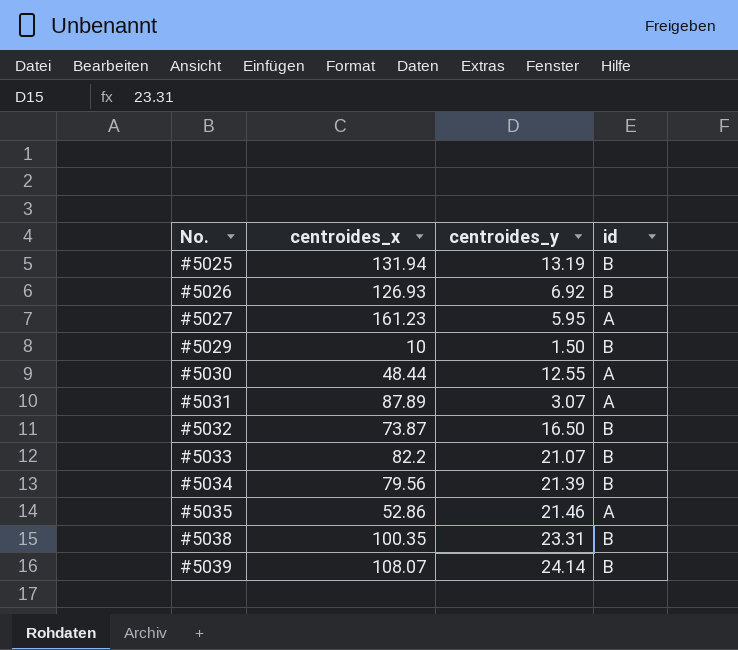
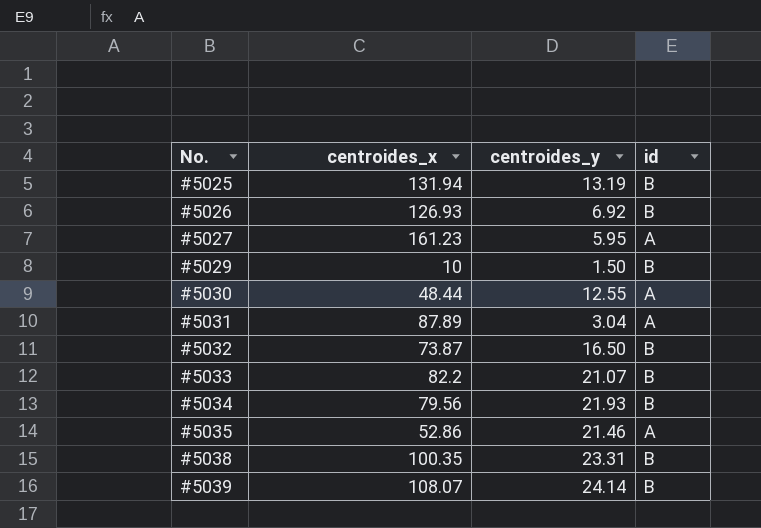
#5031 | centroides_y: 3.07 -> 3.04
#5034 | centroides_y: 21.39 -> 21.93

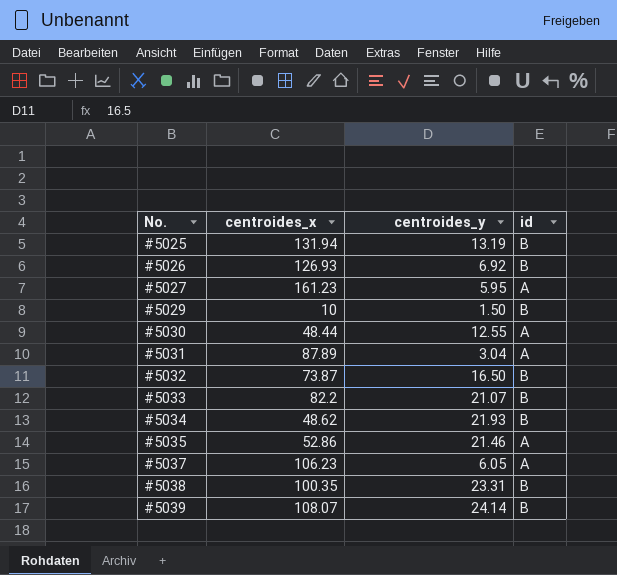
#5034 | centroides_x: 79.56 -> 48.62
row #5037: none -> 106.23 | 6.05 | A

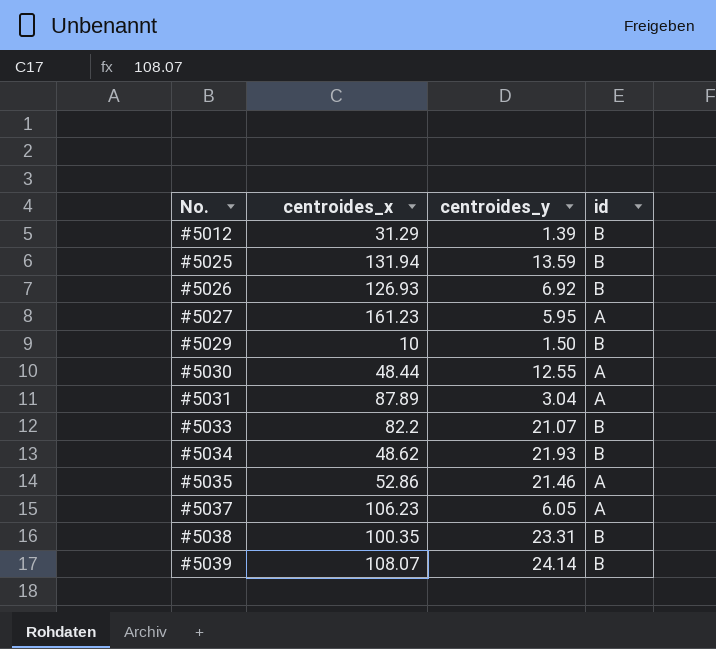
row #5032: 73.87 | 16.50 | B -> none
row #5012: none -> 31.29 | 1.39 | B
#5025 | centroides_y: 13.19 -> 13.59

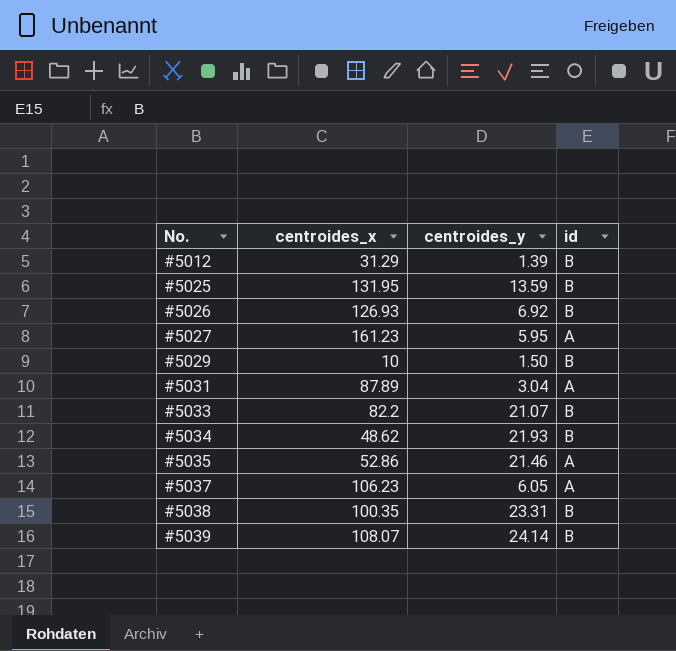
row #5030: 48.44 | 12.55 | A -> none
#5025 | centroides_x: 131.94 -> 131.95

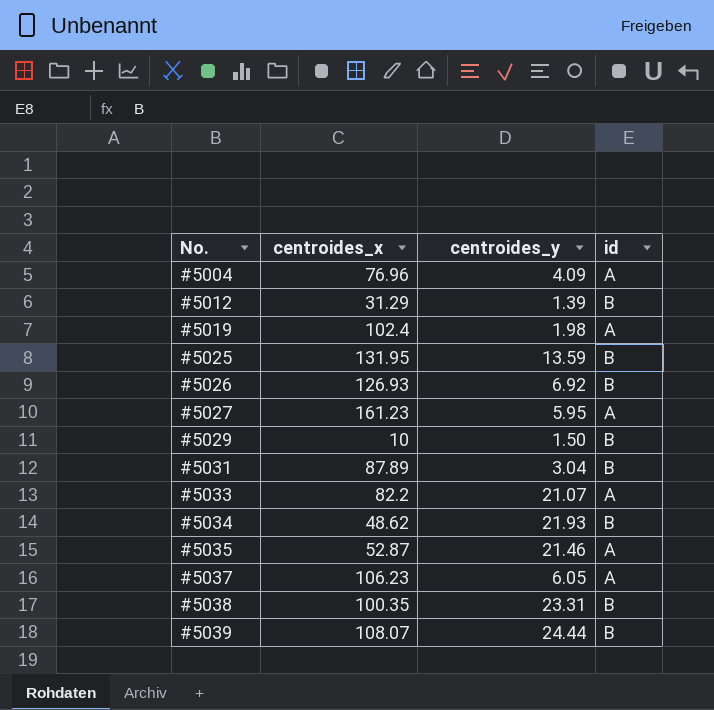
row #5004: none -> 76.96 | 4.09 | A
row #5019: none -> 102.4 | 1.98 | A
#5031 | id: A -> B
#5033 | id: B -> A
#5035 | centroides_x: 52.86 -> 52.87
#5039 | centroides_y: 24.14 -> 24.44

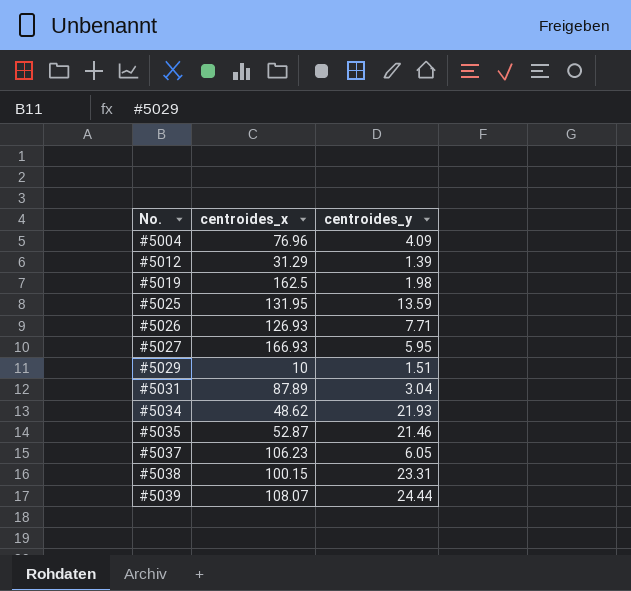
column id | position: 4 -> none
row #5033: 82.2 | 21.07 | A -> none
#5019 | centroides_x: 102.4 -> 162.5
#5026 | centroides_y: 6.92 -> 7.71
#5027 | centroides_x: 161.23 -> 166.93
#5029 | centroides_y: 1.50 -> 1.51
#5038 | centroides_x: 100.35 -> 100.15

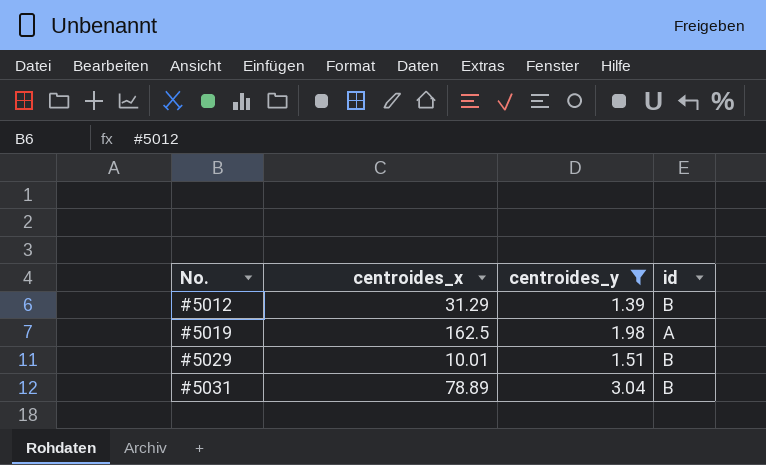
filter: none -> centroides_y <= 3.04
column id | position: none -> 4
#5029 | centroides_x: 10 -> 10.01
#5031 | centroides_x: 87.89 -> 78.89

